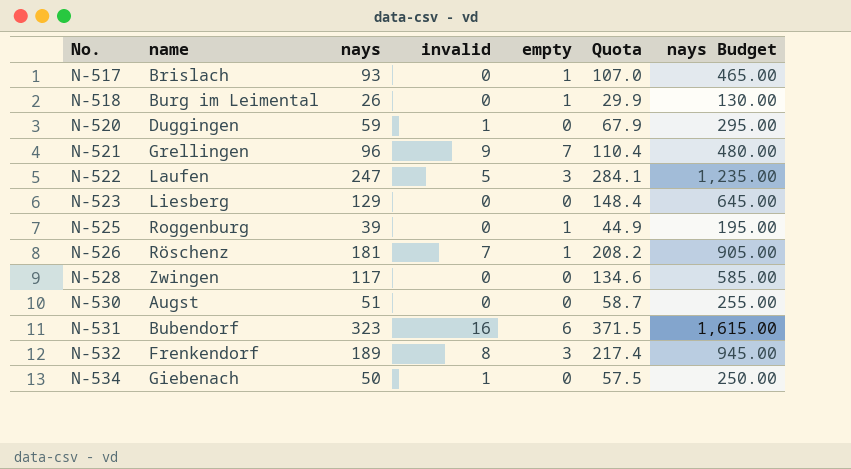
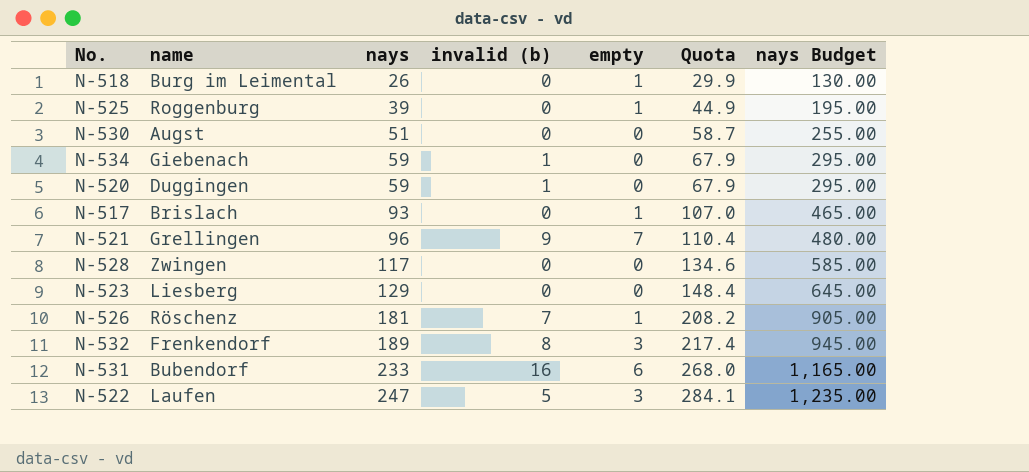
row order: No. ascending -> nays ascending
column name: invalid -> invalid (b)
N-534 | nays: 50 -> 59
N-534 | Quota: 57.5 -> 67.9
N-534 | nays Budget: 250.00 -> 295.00
N-531 | nays: 323 -> 233
N-531 | Quota: 371.5 -> 268.0
N-531 | nays Budget: 1,615.00 -> 1,165.00

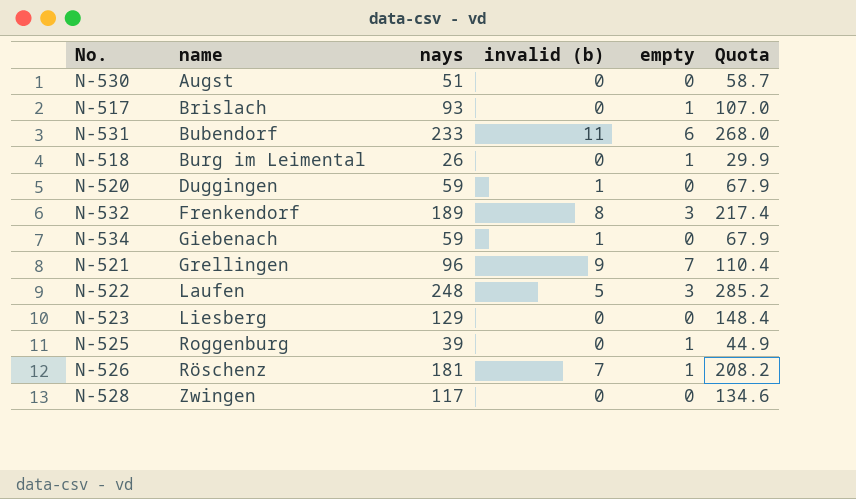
row order: nays ascending -> name ascending
column nays Budget | formula: [nays] * 5 -> none
N-531 | invalid (b): 16 -> 11
N-522 | nays: 247 -> 248
N-522 | Quota: 284.1 -> 285.2

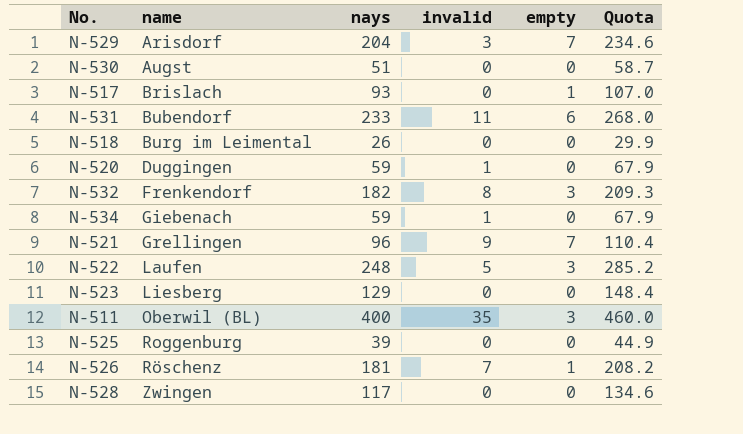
column name: invalid (b) -> invalid
row N-529: none -> Arisdorf | 204 | 3 | 7 | 234.6
N-518 | empty: 1 -> 0
N-532 | nays: 189 -> 182
N-532 | Quota: 217.4 -> 209.3
row N-511: none -> Oberwil (BL) | 400 | 35 | 3 | 460.0
N-525 | empty: 1 -> 0

